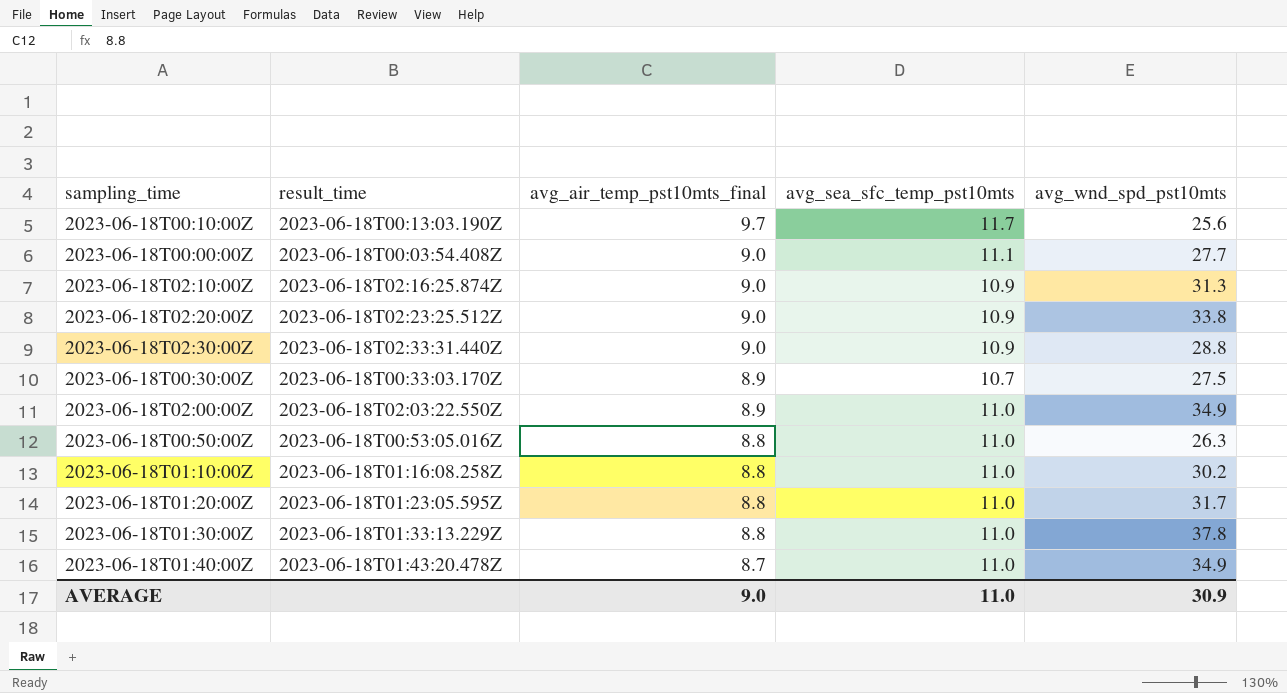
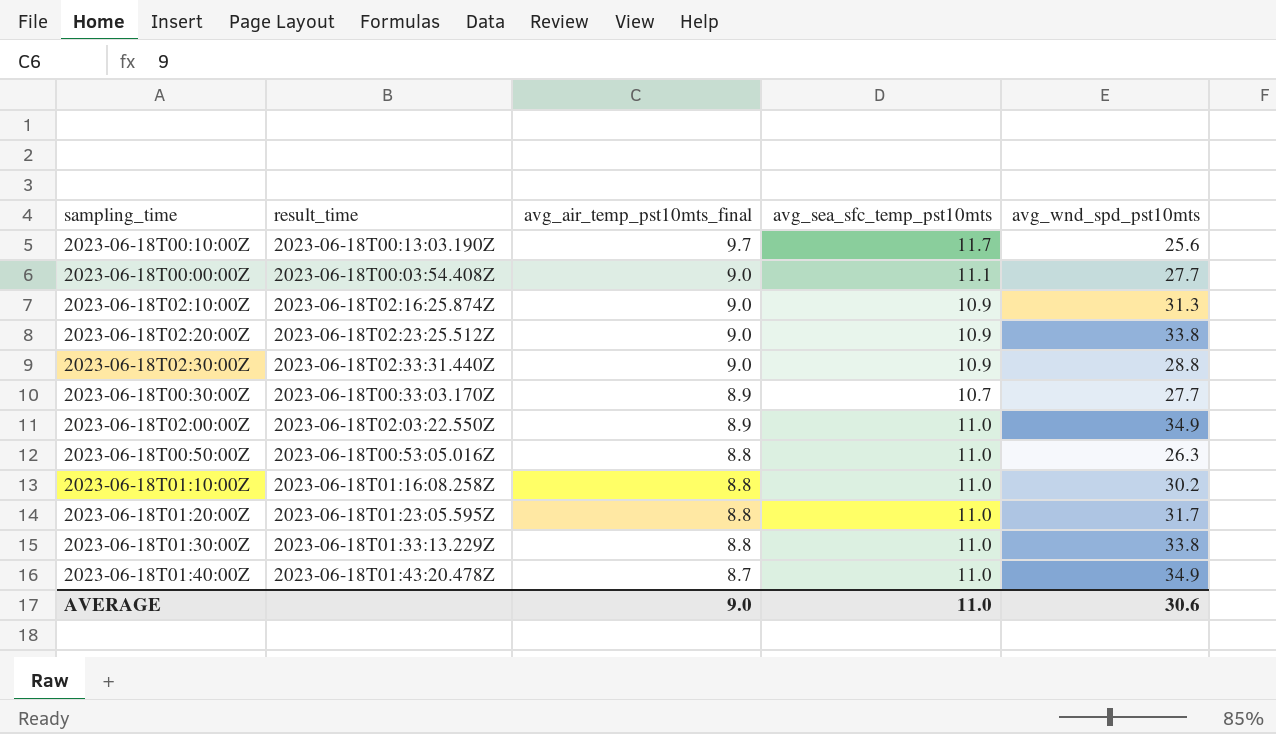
2023-06-18T00:30:00Z | avg_wnd_spd_pst10mts: 27.5 -> 27.7
2023-06-18T01:30:00Z | avg_wnd_spd_pst10mts: 37.8 -> 33.8
AVERAGE | avg_wnd_spd_pst10mts: 30.9 -> 30.6

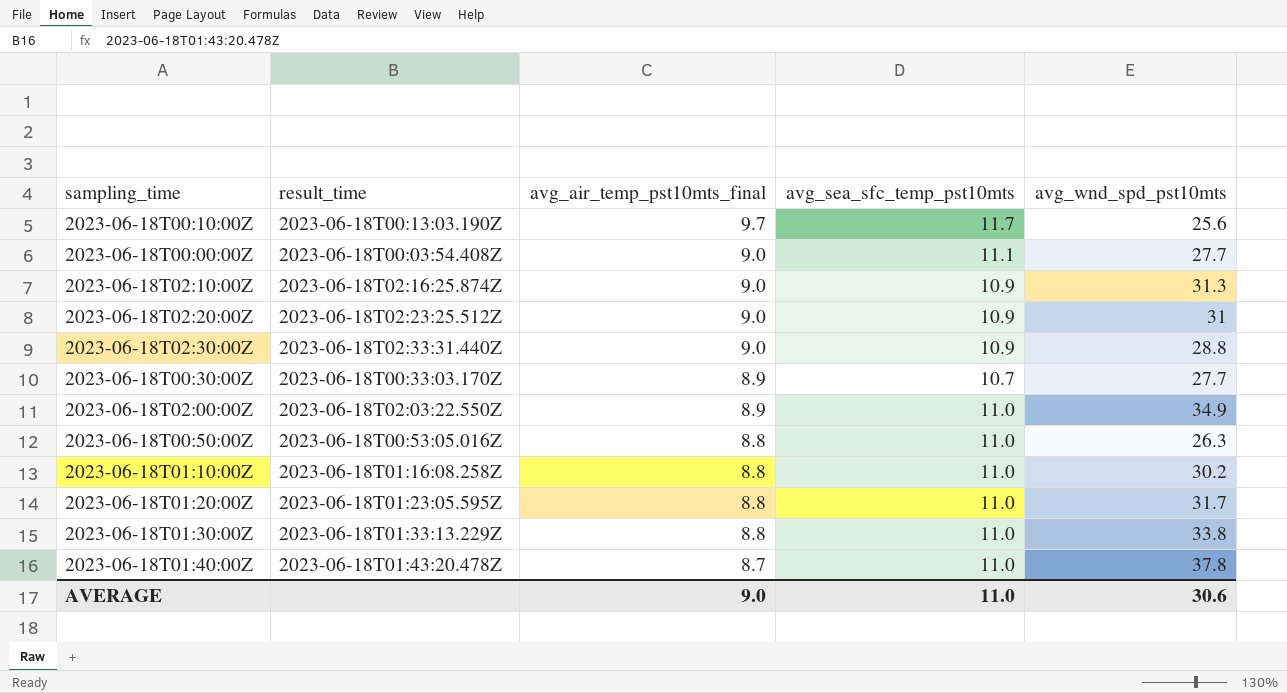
2023-06-18T02:20:00Z | avg_wnd_spd_pst10mts: 33.8 -> 31
2023-06-18T01:40:00Z | avg_wnd_spd_pst10mts: 34.9 -> 37.8

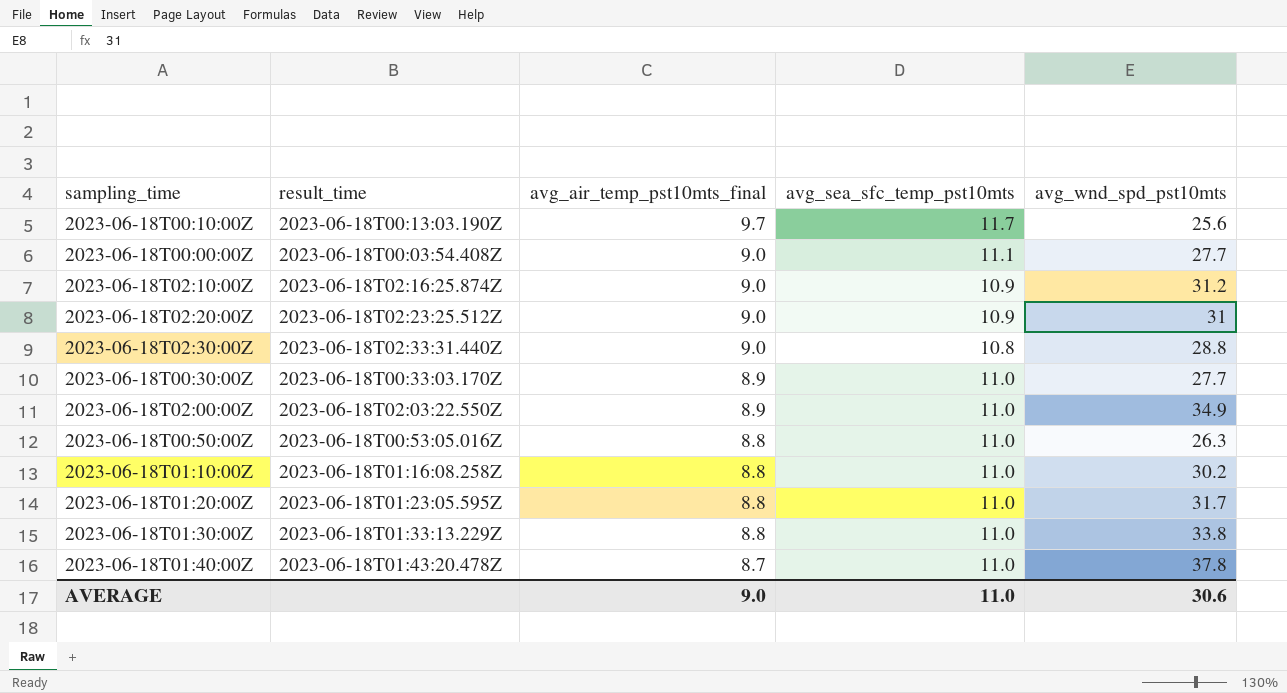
2023-06-18T02:10:00Z | avg_wnd_spd_pst10mts: 31.3 -> 31.2
2023-06-18T02:30:00Z | avg_sea_sfc_temp_pst10mts: 10.9 -> 10.8
2023-06-18T00:30:00Z | avg_sea_sfc_temp_pst10mts: 10.7 -> 11.0

